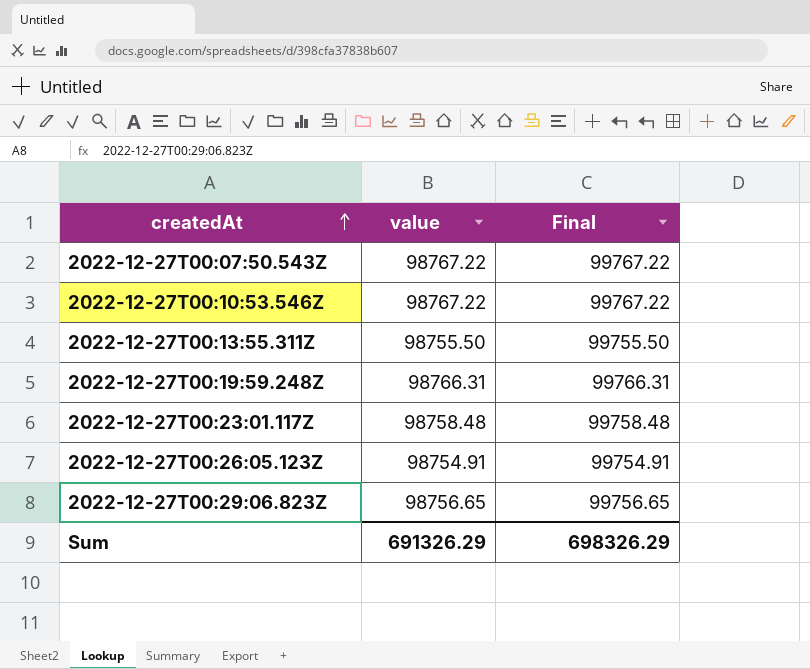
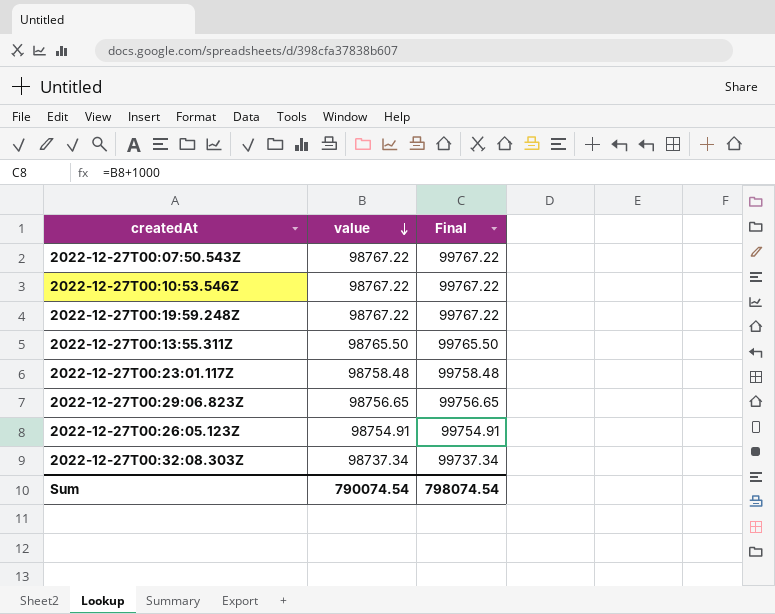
row order: createdAt ascending -> value descending
2022-12-27T00:19:59.248Z | value: 98766.31 -> 98767.22
2022-12-27T00:19:59.248Z | Final: 99766.31 -> 99767.22
2022-12-27T00:13:55.311Z | value: 98755.50 -> 98765.50
2022-12-27T00:13:55.311Z | Final: 99755.50 -> 99765.50
row 2022-12-27T00:32:08.303Z: none -> 98737.34 | 99737.34
Sum | value: 691326.29 -> 790074.54
Sum | Final: 698326.29 -> 798074.54

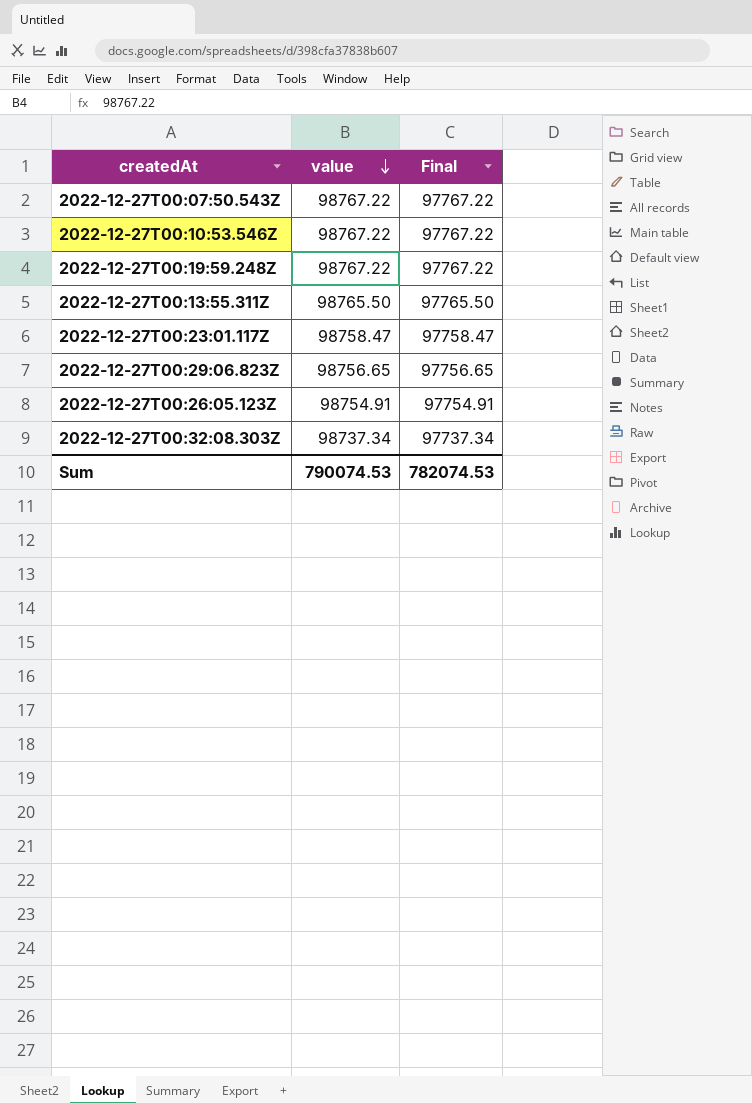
column Final | formula: [value] + 1000 -> [value] - 1000
2022-12-27T00:23:01.117Z | value: 98758.48 -> 98758.47
Sum | value: 790074.54 -> 790074.53
Sum | Final: 798074.54 -> 782074.53

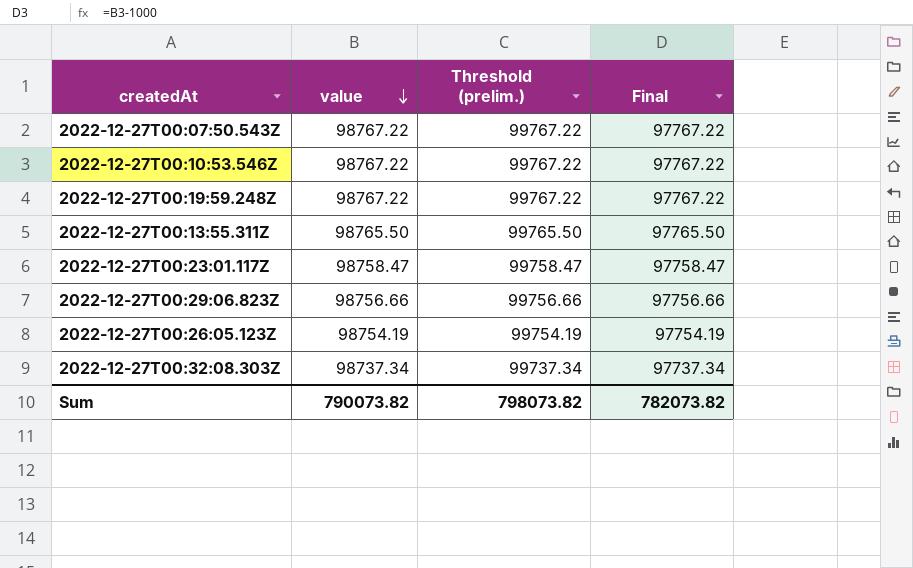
column Threshold (prelim.) | formula: none -> [value] + 1000
2022-12-27T00:29:06.823Z | value: 98756.65 -> 98756.66
2022-12-27T00:29:06.823Z | Final: 97756.65 -> 97756.66
2022-12-27T00:26:05.123Z | value: 98754.91 -> 98754.19
2022-12-27T00:26:05.123Z | Final: 97754.91 -> 97754.19
Sum | value: 790074.53 -> 790073.82
Sum | Final: 782074.53 -> 782073.82

